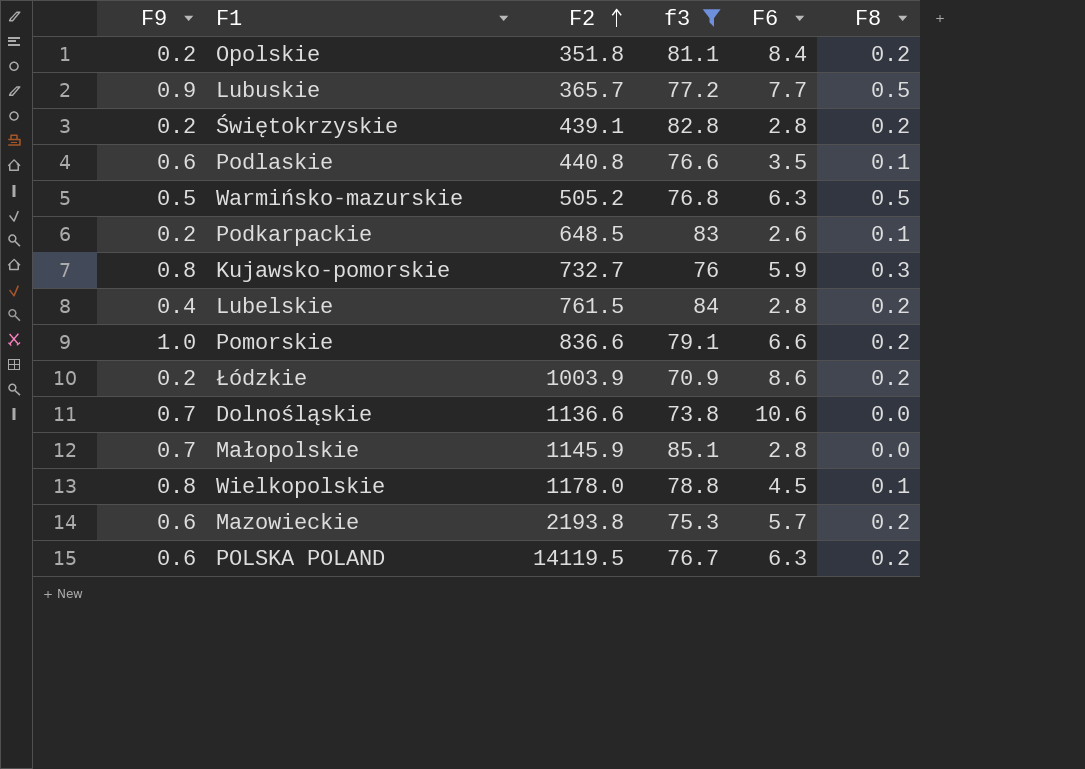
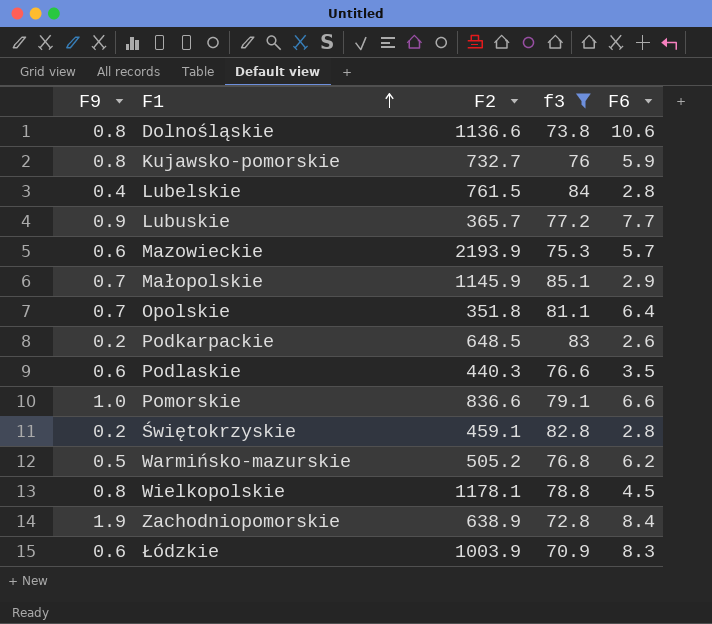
row order: F2 ascending -> F1 ascending
column F8 | position: 6 -> none
row POLSKA POLAND: 0.6 | 14119.5 | 76.7 | 6.3 | 0.2 -> none
Dolnośląskie | F9: 0.7 -> 0.8
Mazowieckie | F2: 2193.8 -> 2193.9
Małopolskie | F6: 2.8 -> 2.9
Opolskie | F9: 0.2 -> 0.7
Opolskie | F6: 8.4 -> 6.4
Podlaskie | F2: 440.8 -> 440.3
Świętokrzyskie | F2: 439.1 -> 459.1
Warmińsko-mazurskie | F6: 6.3 -> 6.2
Wielkopolskie | F2: 1178.0 -> 1178.1
row Zachodniopomorskie: none -> 1.9 | 638.9 | 72.8 | 8.4
Łódzkie | F9: 0.2 -> 0.6
Łódzkie | F6: 8.6 -> 8.3

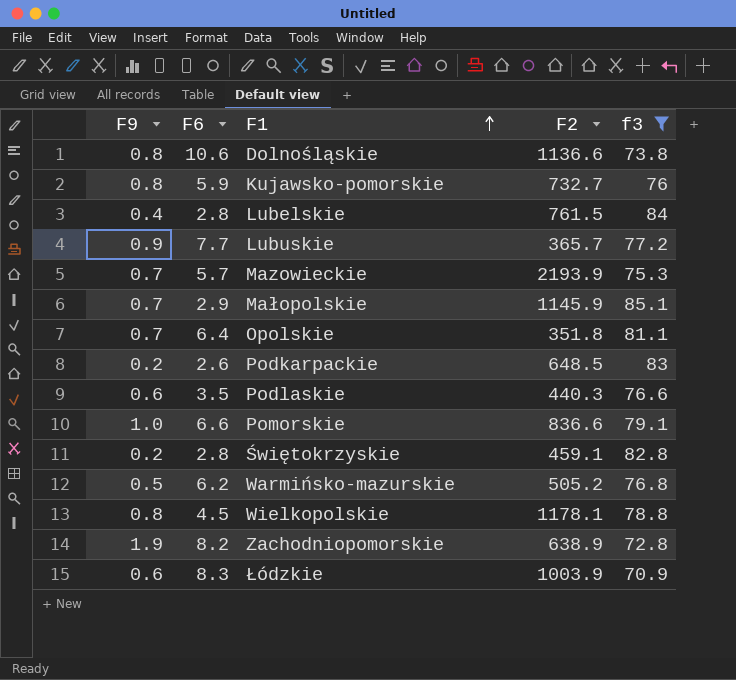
column F6 | position: 5 -> 2
Mazowieckie | F9: 0.6 -> 0.7
Zachodniopomorskie | F6: 8.4 -> 8.2

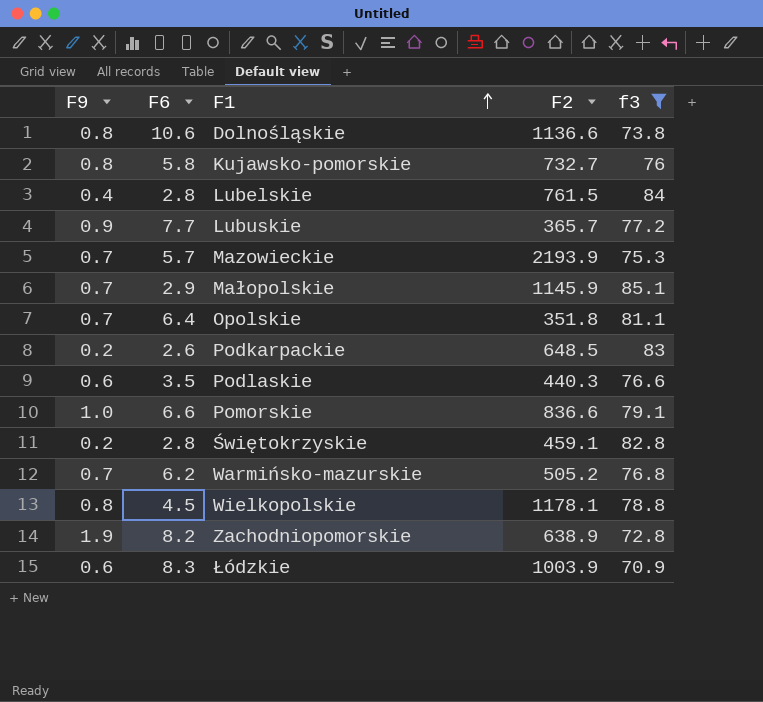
Kujawsko-pomorskie | F6: 5.9 -> 5.8
Warmińsko-mazurskie | F9: 0.5 -> 0.7

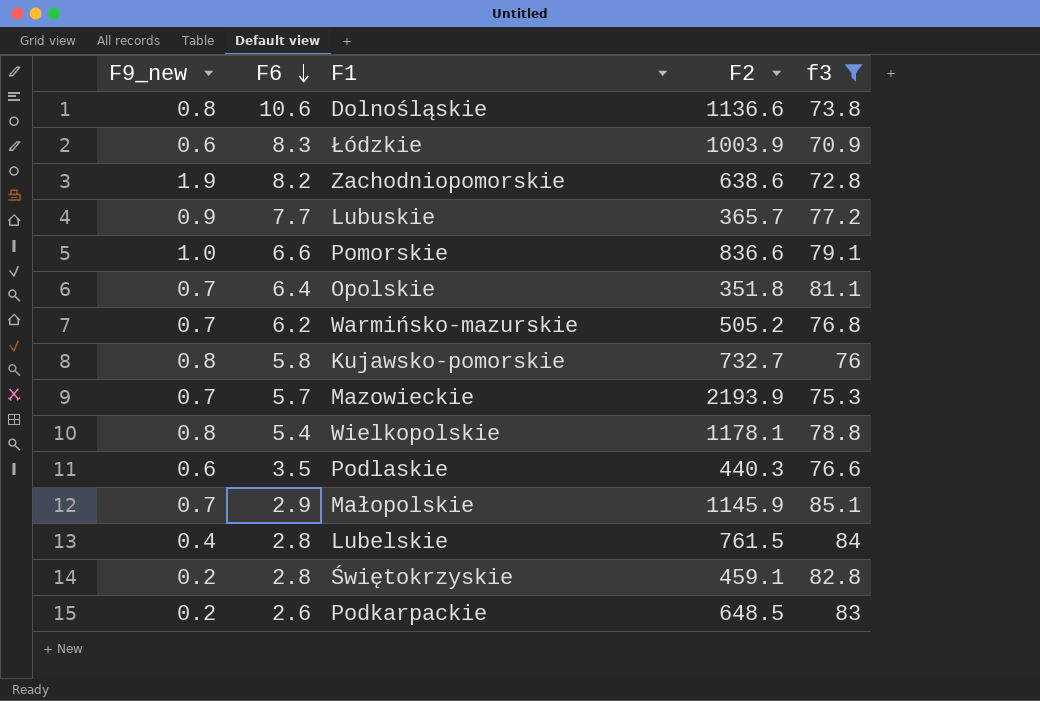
row order: F1 ascending -> F6 descending
column name: F9 -> F9_new
Zachodniopomorskie | F2: 638.9 -> 638.6
Wielkopolskie | F6: 4.5 -> 5.4

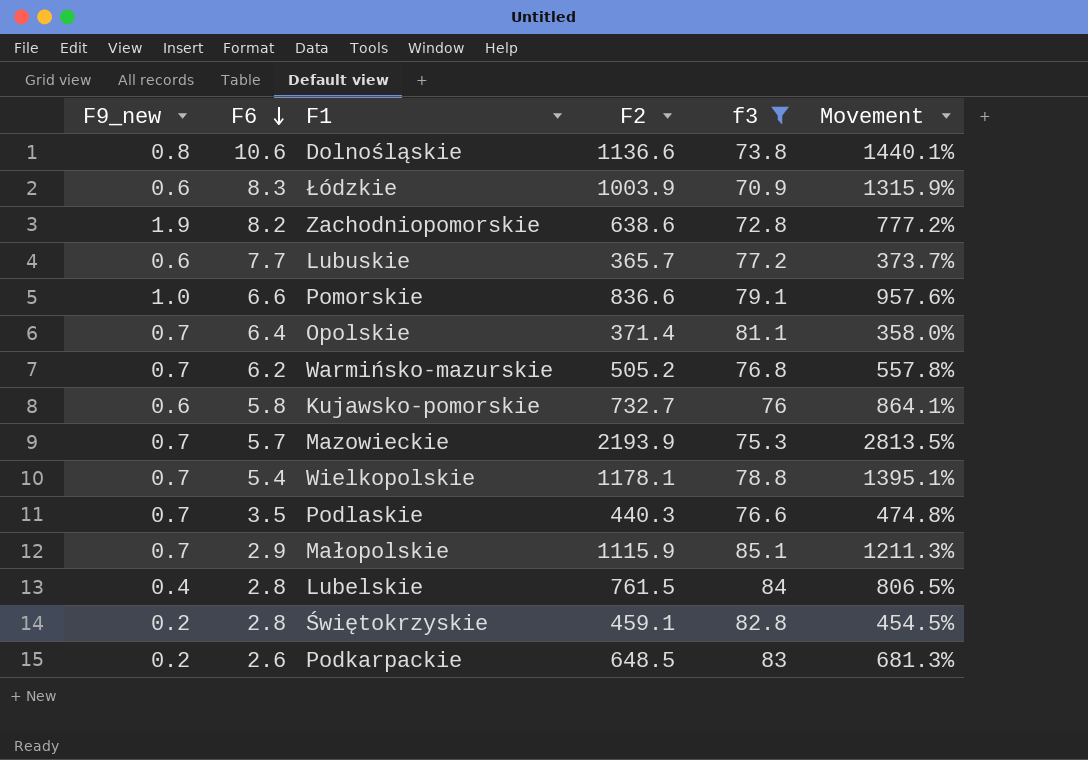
column Movement | formula: none -> ([F2] - [f3]) / [f3]
Lubuskie | F9_new: 0.9 -> 0.6
Opolskie | F2: 351.8 -> 371.4
Kujawsko-pomorskie | F9_new: 0.8 -> 0.6
Wielkopolskie | F9_new: 0.8 -> 0.7
Podlaskie | F9_new: 0.6 -> 0.7
Małopolskie | F2: 1145.9 -> 1115.9

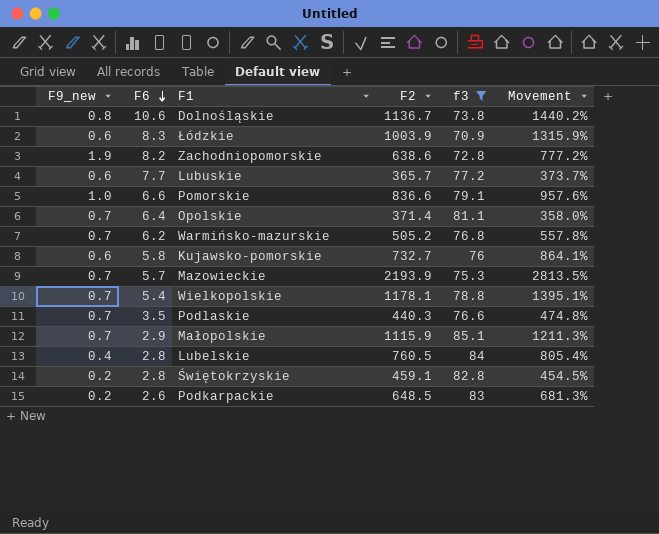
Dolnośląskie | F2: 1136.6 -> 1136.7
Dolnośląskie | Movement: 1440.1% -> 1440.2%
Lubelskie | F2: 761.5 -> 760.5
Lubelskie | Movement: 806.5% -> 805.4%

